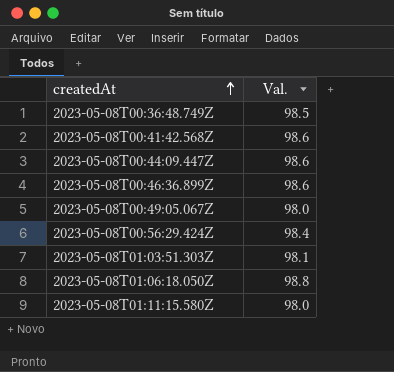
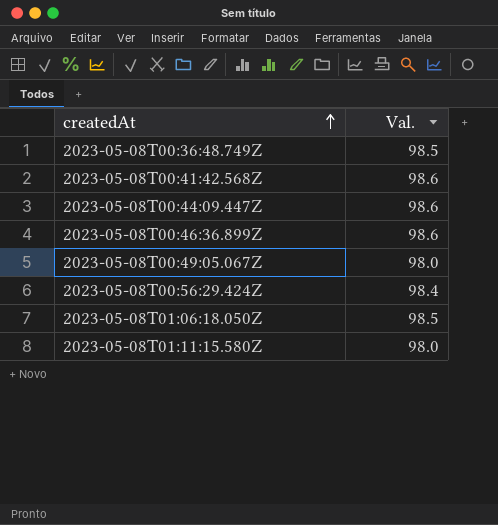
row 2023-05-08T01:03:51.303Z: 98.1 -> none
2023-05-08T01:06:18.050Z | Val.: 98.8 -> 98.5

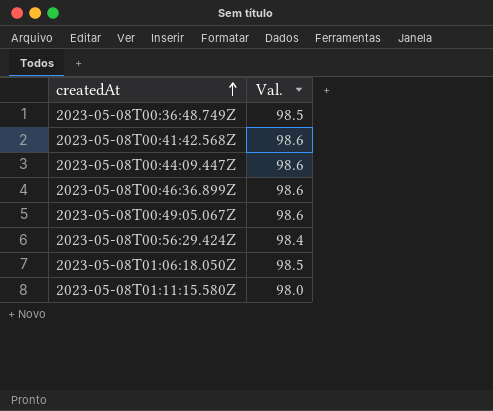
2023-05-08T00:49:05.067Z | Val.: 98.0 -> 98.6

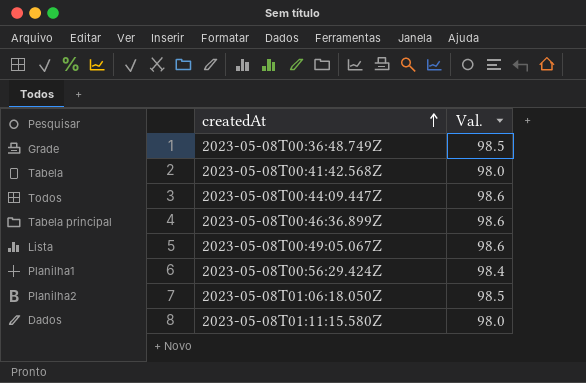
2023-05-08T00:41:42.568Z | Val.: 98.6 -> 98.0

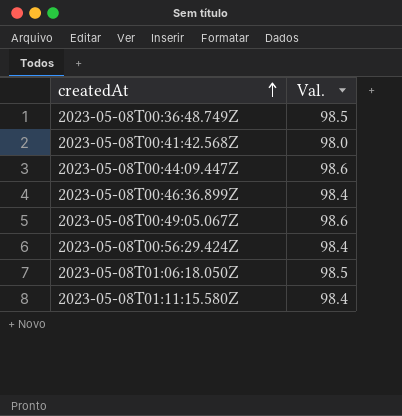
2023-05-08T00:46:36.899Z | Val.: 98.6 -> 98.4
2023-05-08T01:11:15.580Z | Val.: 98.0 -> 98.4

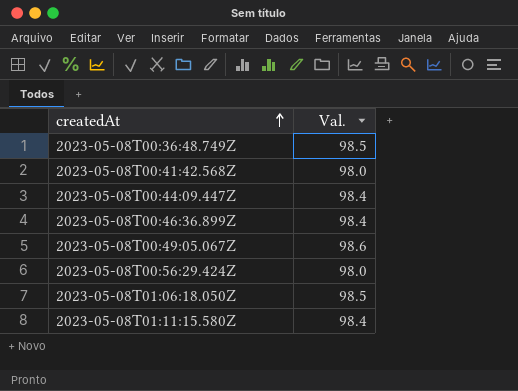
2023-05-08T00:44:09.447Z | Val.: 98.6 -> 98.4
2023-05-08T00:56:29.424Z | Val.: 98.4 -> 98.0

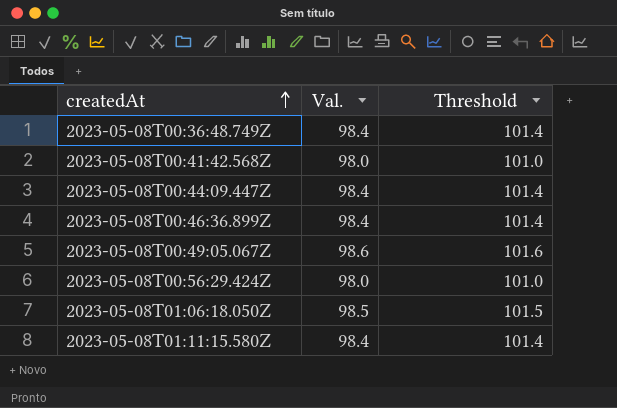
column Threshold | formula: none -> [Val.] + 3
2023-05-08T00:36:48.749Z | Val.: 98.5 -> 98.4

